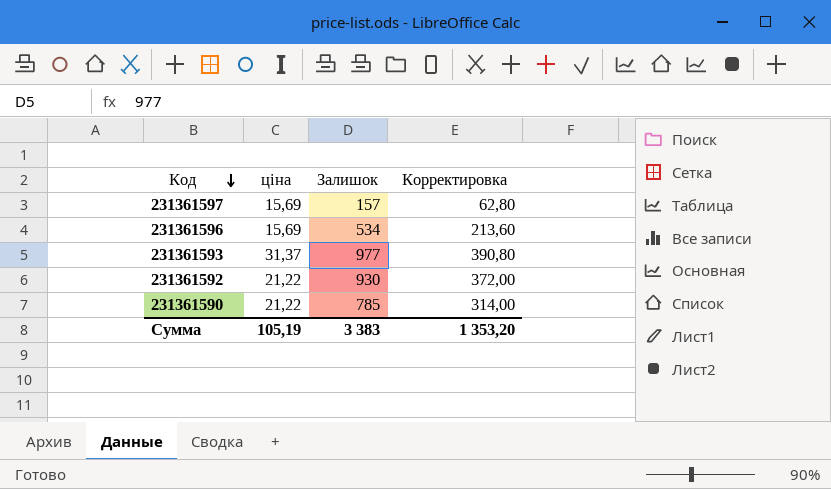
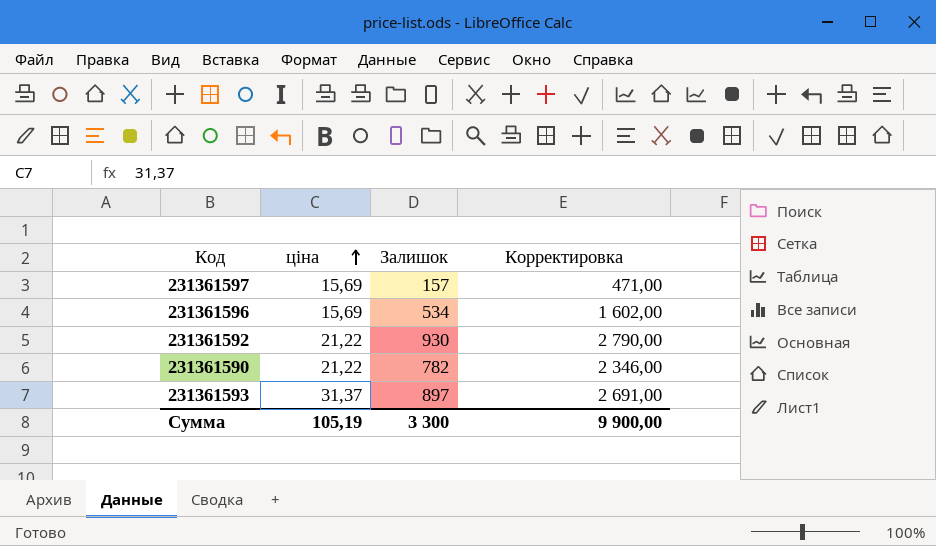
row order: Код descending -> ціна ascending
column Корректировка | formula: [Залишок] * 0,4 -> [Залишок] * 3
231361590 | Залишок: 785 -> 782
231361593 | Залишок: 977 -> 897
Сумма | Залишок: 3 383 -> 3 300
Сумма | Корректировка: 1 353,20 -> 9 900,00

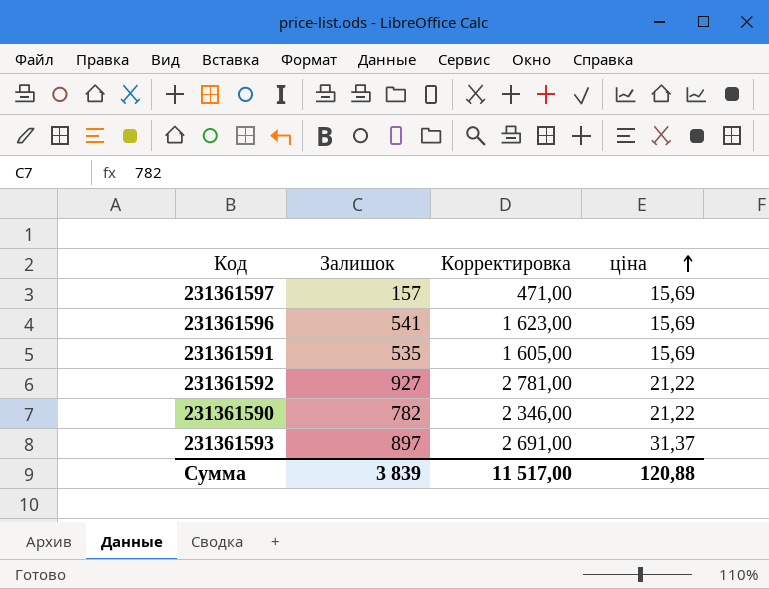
column ціна | position: 2 -> 4
231361596 | Залишок: 534 -> 541
231361596 | Корректировка: 1 602,00 -> 1 623,00
row 231361591: none -> 535 | 1 605,00 | 15,69
231361592 | Залишок: 930 -> 927
231361592 | Корректировка: 2 790,00 -> 2 781,00
Сумма | Залишок: 3 300 -> 3 839
Сумма | Корректировка: 9 900,00 -> 11 517,00
Сумма | ціна: 105,19 -> 120,88

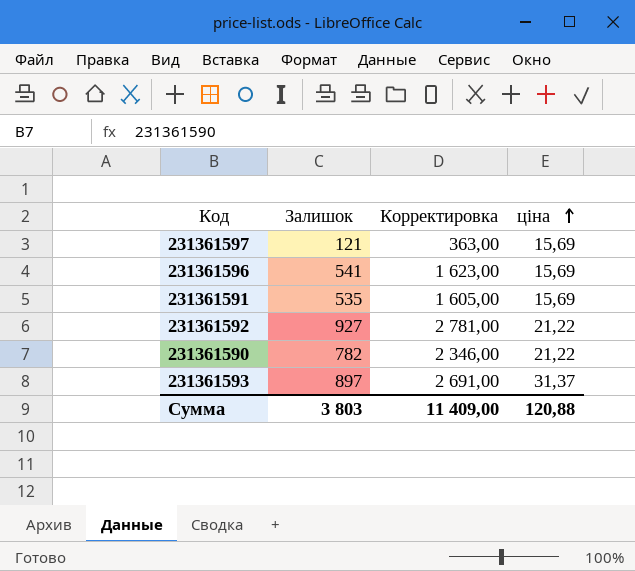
231361597 | Залишок: 157 -> 121
231361597 | Корректировка: 471,00 -> 363,00
Сумма | Залишок: 3 839 -> 3 803
Сумма | Корректировка: 11 517,00 -> 11 409,00

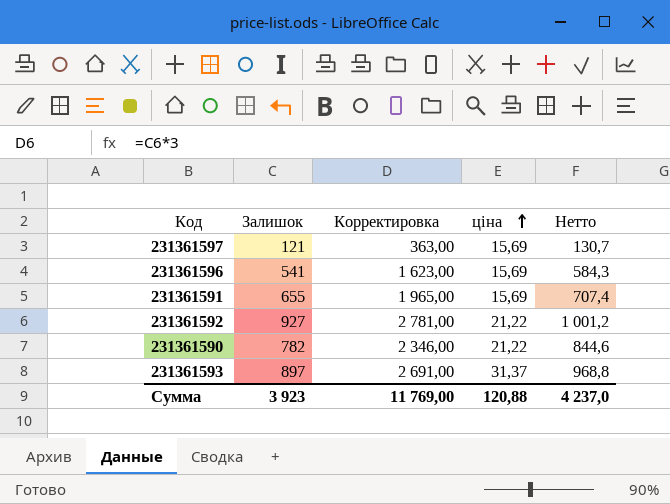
column Нетто | formula: none -> [Залишок] * 1,08
231361591 | Залишок: 535 -> 655
231361591 | Корректировка: 1 605,00 -> 1 965,00
Сумма | Залишок: 3 803 -> 3 923
Сумма | Корректировка: 11 409,00 -> 11 769,00

